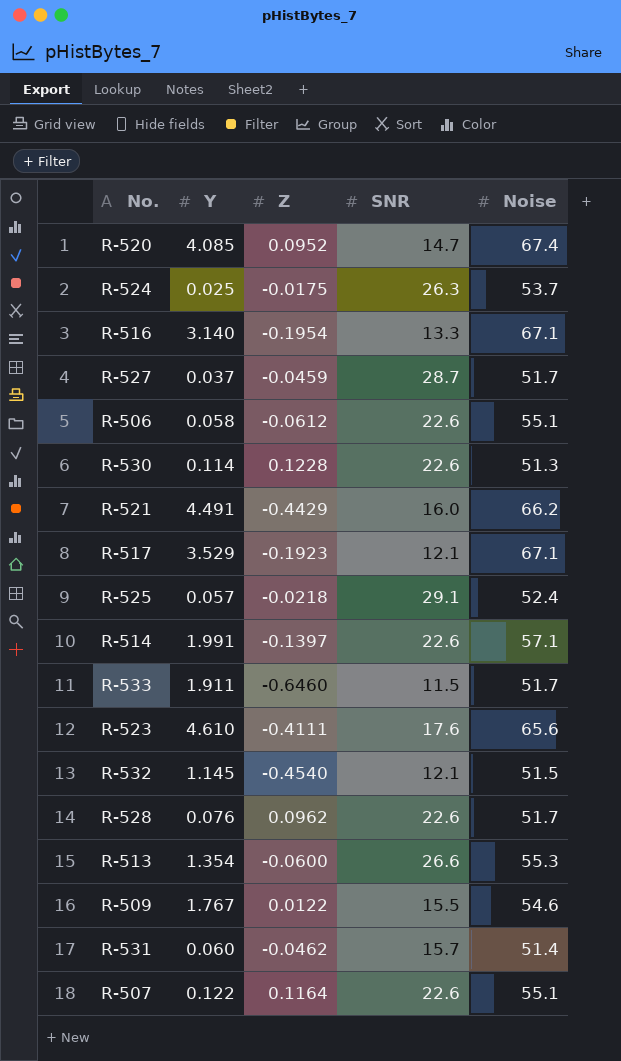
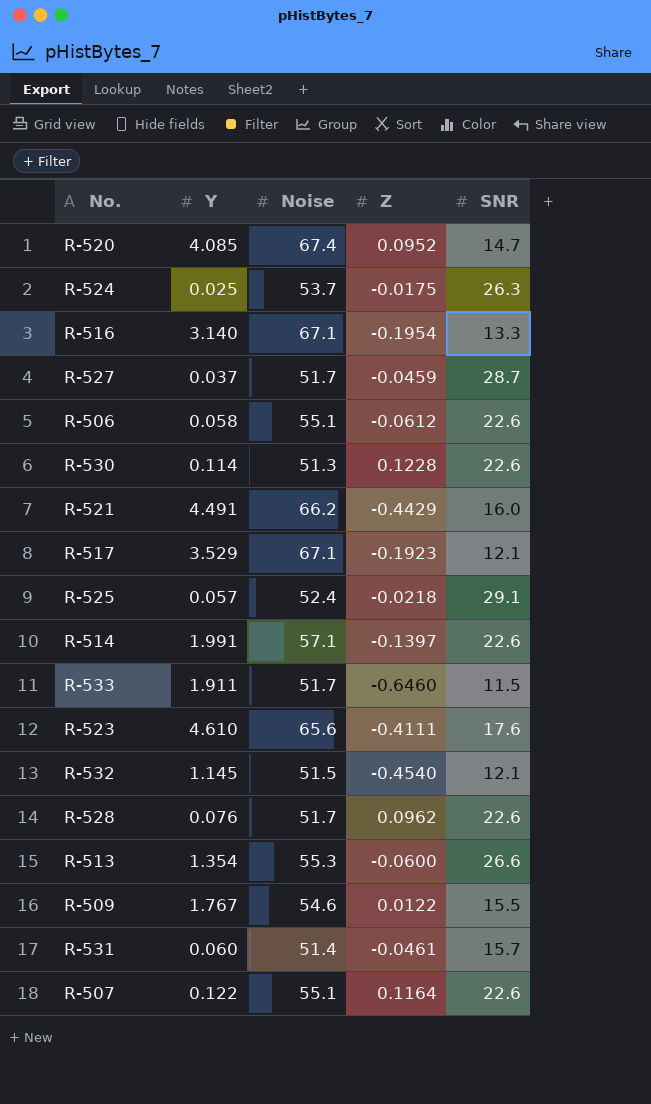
column Noise | position: 5 -> 3
R-531 | Z: -0.0462 -> -0.0461

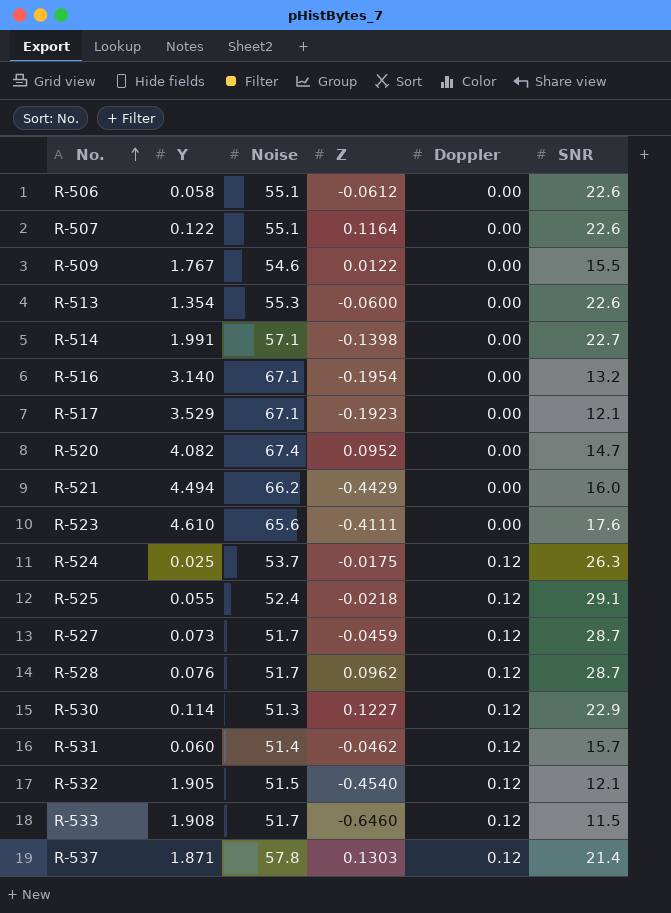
row order: none -> No. ascending
column Doppler | position: none -> 5
R-513 | SNR: 26.6 -> 22.6
R-514 | Z: -0.1397 -> -0.1398
R-514 | SNR: 22.6 -> 22.7
R-516 | SNR: 13.3 -> 13.2
R-520 | Y: 4.085 -> 4.082
R-521 | Y: 4.491 -> 4.494
R-525 | Y: 0.057 -> 0.055
R-527 | Y: 0.037 -> 0.073
R-528 | SNR: 22.6 -> 28.7
R-530 | Z: 0.1228 -> 0.1227
R-530 | SNR: 22.6 -> 22.9
R-531 | Z: -0.0461 -> -0.0462
R-532 | Y: 1.145 -> 1.905
R-533 | Y: 1.911 -> 1.908
row R-537: none -> 1.871 | 57.8 | 0.1303 | 0.12 | 21.4

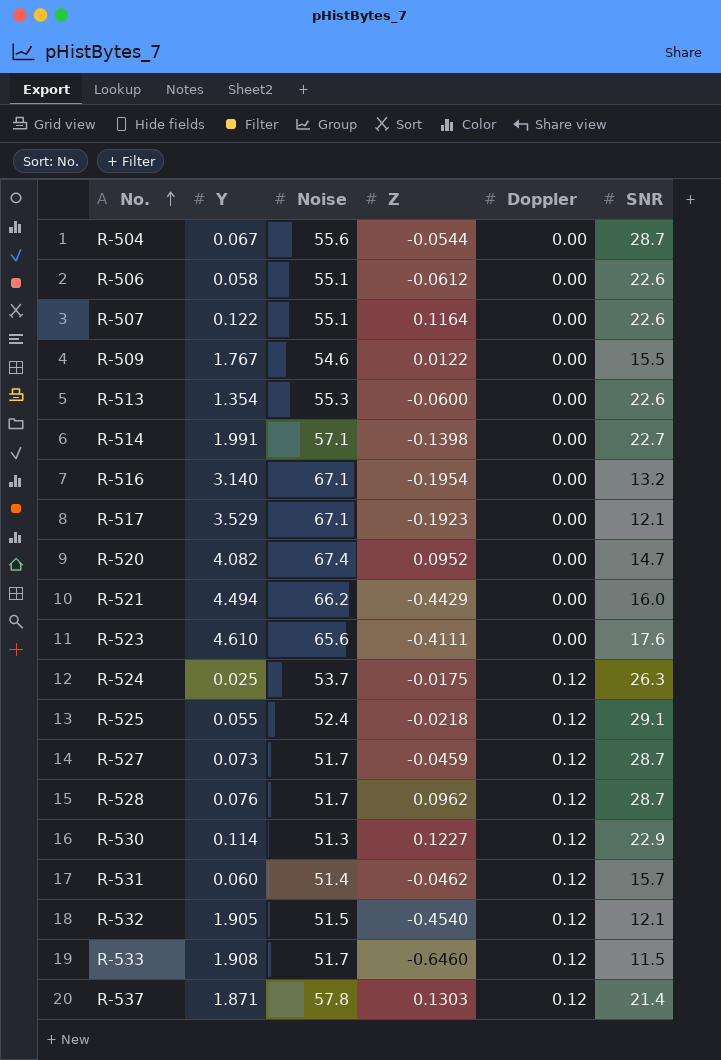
row R-504: none -> 0.067 | 55.6 | -0.0544 | 0.00 | 28.7

